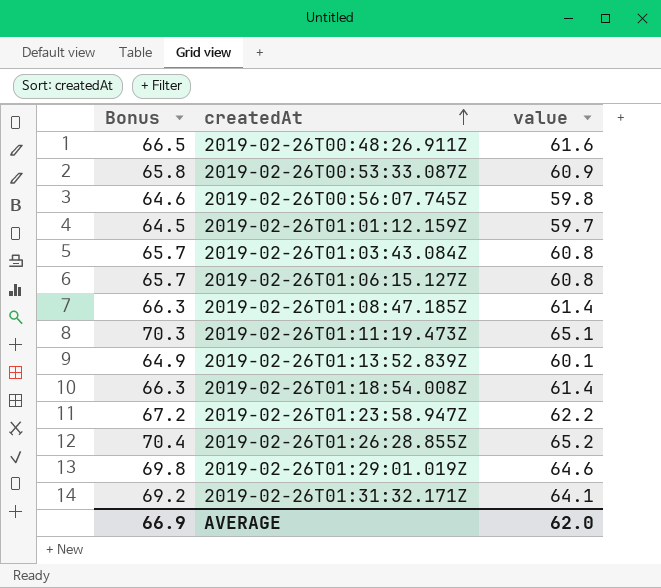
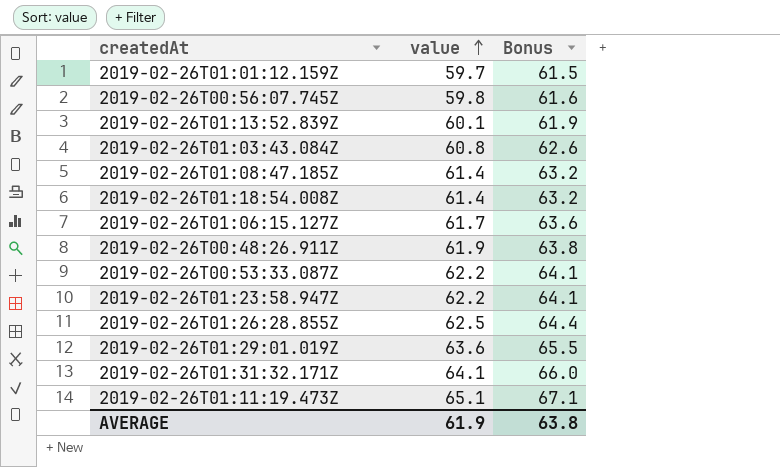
row order: createdAt ascending -> value ascending
column Bonus | formula: [value] * 1.08 -> [value] * 1.03
column Bonus | position: 1 -> 3
2019-02-26T01:06:15.127Z | value: 60.8 -> 61.7
2019-02-26T00:48:26.911Z | value: 61.6 -> 61.9
2019-02-26T00:53:33.087Z | value: 60.9 -> 62.2
2019-02-26T01:26:28.855Z | value: 65.2 -> 62.5
2019-02-26T01:29:01.019Z | value: 64.6 -> 63.6
AVERAGE | value: 62.0 -> 61.9
AVERAGE | Bonus: 66.9 -> 63.8

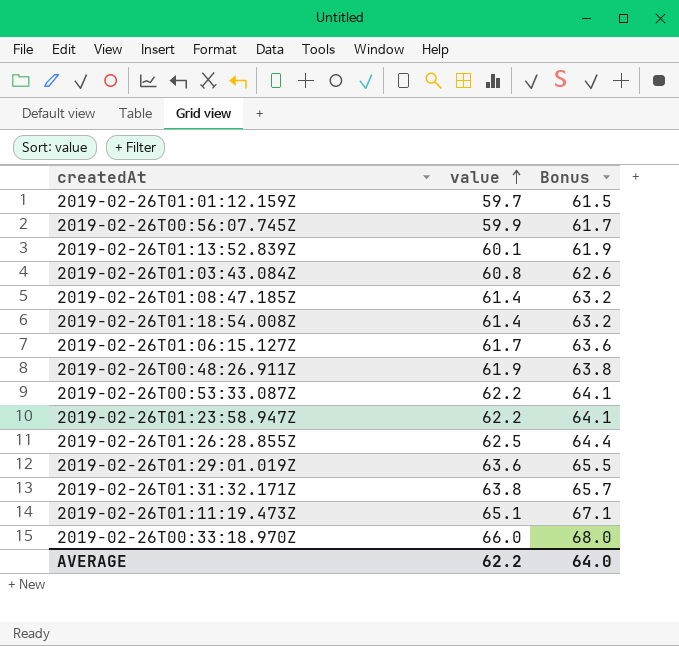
2019-02-26T00:56:07.745Z | value: 59.8 -> 59.9
2019-02-26T00:56:07.745Z | Bonus: 61.6 -> 61.7
2019-02-26T01:31:32.171Z | value: 64.1 -> 63.8
2019-02-26T01:31:32.171Z | Bonus: 66.0 -> 65.7
row 2019-02-26T00:33:18.970Z: none -> 66.0 | 68.0
AVERAGE | value: 61.9 -> 62.2
AVERAGE | Bonus: 63.8 -> 64.0

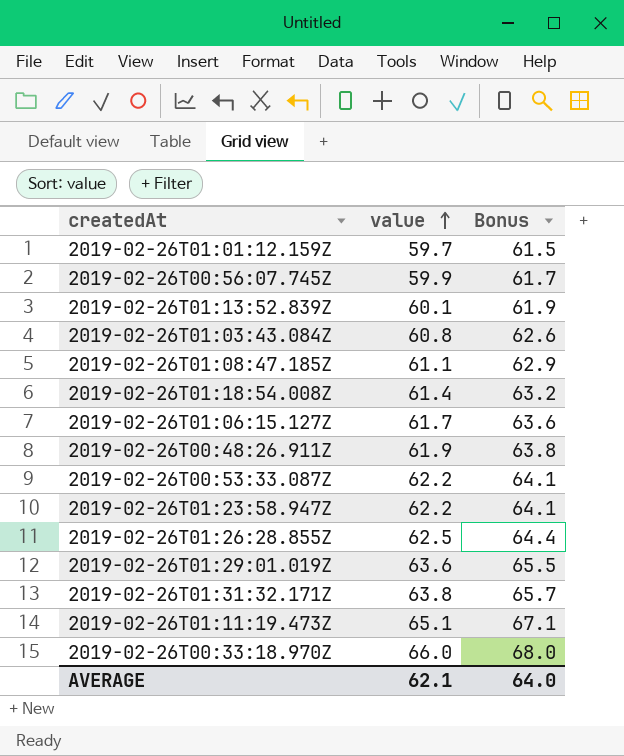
2019-02-26T01:08:47.185Z | value: 61.4 -> 61.1
2019-02-26T01:08:47.185Z | Bonus: 63.2 -> 62.9
AVERAGE | value: 62.2 -> 62.1

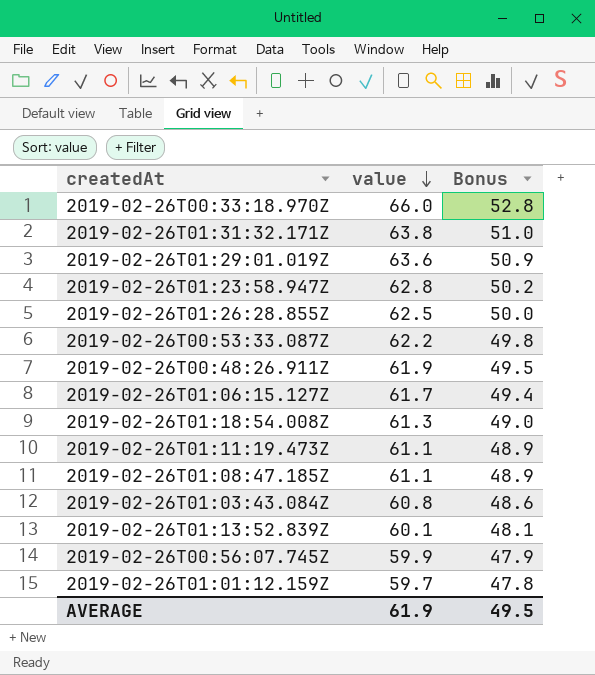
row order: value ascending -> value descending
column Bonus | formula: [value] * 1.03 -> [value] * 0.8
2019-02-26T01:23:58.947Z | value: 62.2 -> 62.8
2019-02-26T01:18:54.008Z | value: 61.4 -> 61.3
2019-02-26T01:11:19.473Z | value: 65.1 -> 61.1
AVERAGE | value: 62.1 -> 61.9
AVERAGE | Bonus: 64.0 -> 49.5

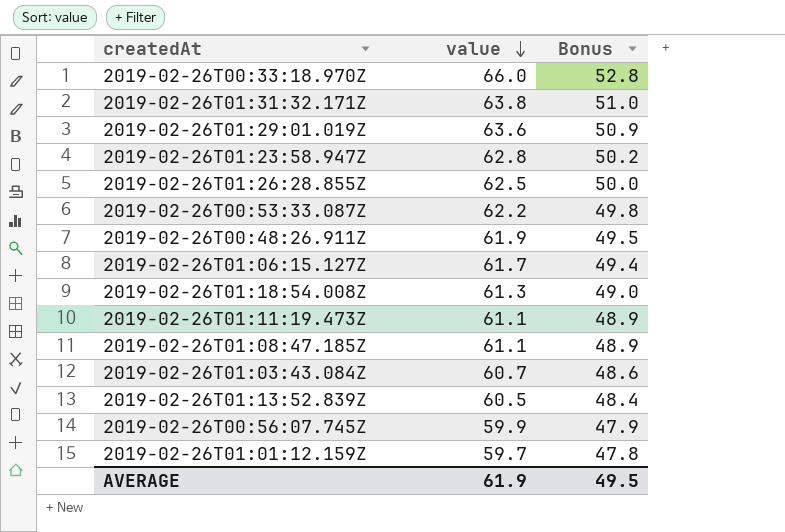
2019-02-26T01:03:43.084Z | value: 60.8 -> 60.7
2019-02-26T01:13:52.839Z | value: 60.1 -> 60.5
2019-02-26T01:13:52.839Z | Bonus: 48.1 -> 48.4

